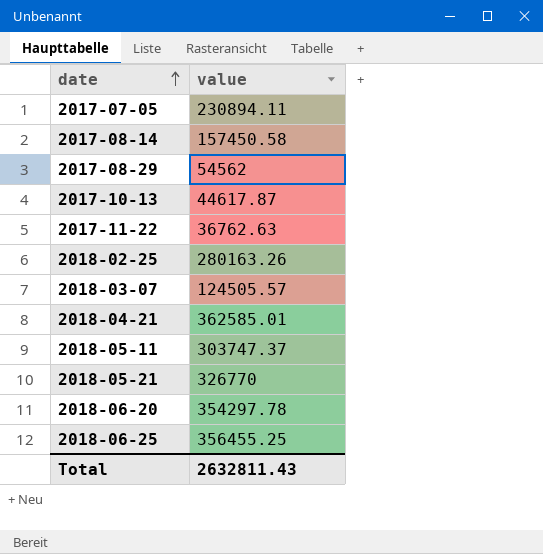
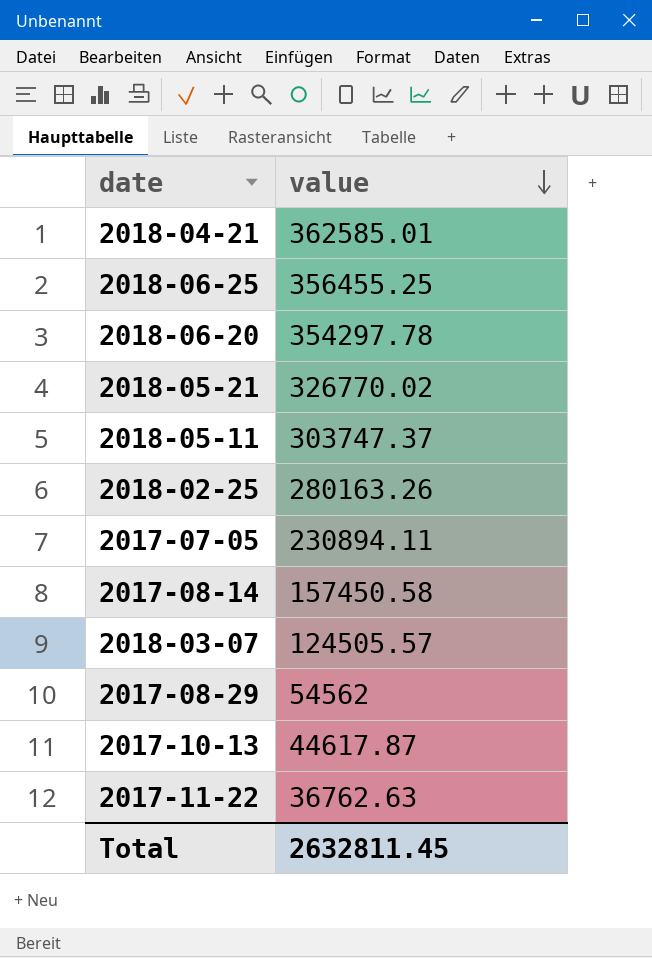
row order: date ascending -> value descending
2018-05-21 | value: 326770 -> 326770.02
Total | value: 2632811.43 -> 2632811.45

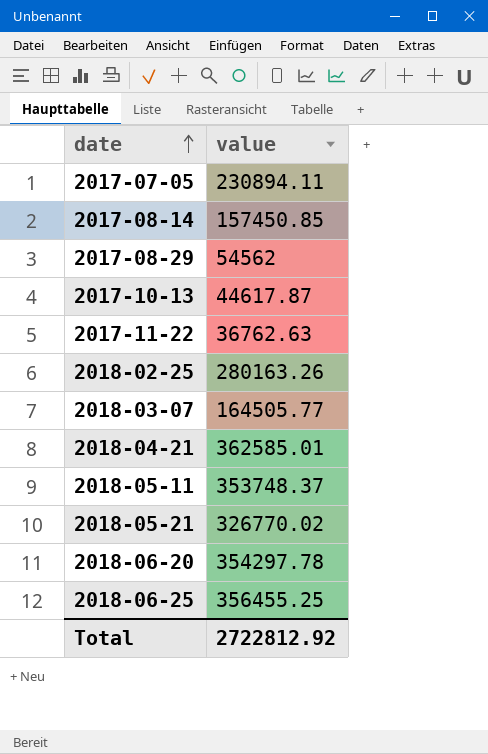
row order: value descending -> date ascending
2017-08-14 | value: 157450.58 -> 157450.85
2018-03-07 | value: 124505.57 -> 164505.77
2018-05-11 | value: 303747.37 -> 353748.37
Total | value: 2632811.45 -> 2722812.92

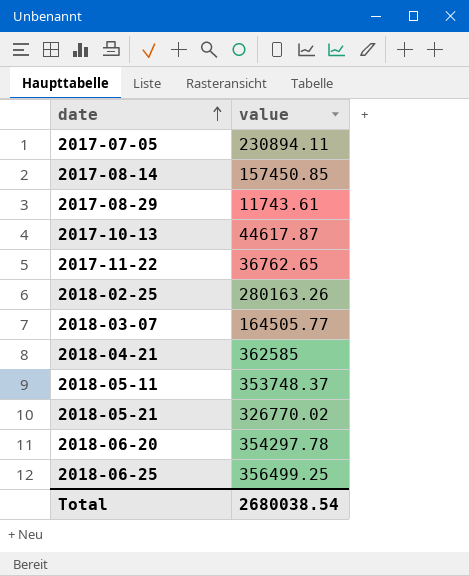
2017-08-29 | value: 54562 -> 11743.61
2017-11-22 | value: 36762.63 -> 36762.65
2018-04-21 | value: 362585.01 -> 362585
2018-06-25 | value: 356455.25 -> 356499.25
Total | value: 2722812.92 -> 2680038.54

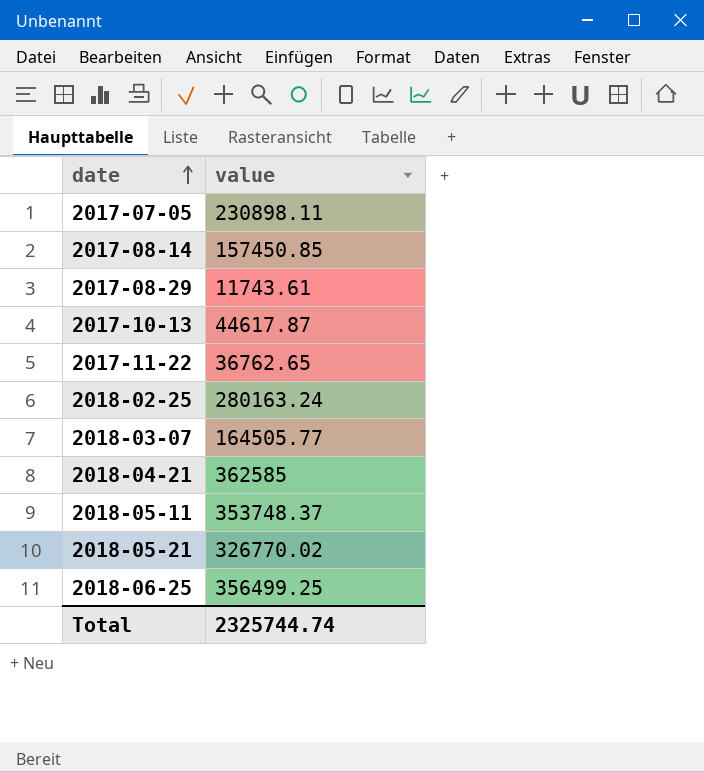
row 2018-06-20: 354297.78 -> none
2017-07-05 | value: 230894.11 -> 230898.11
2018-02-25 | value: 280163.26 -> 280163.24
Total | value: 2680038.54 -> 2325744.74

